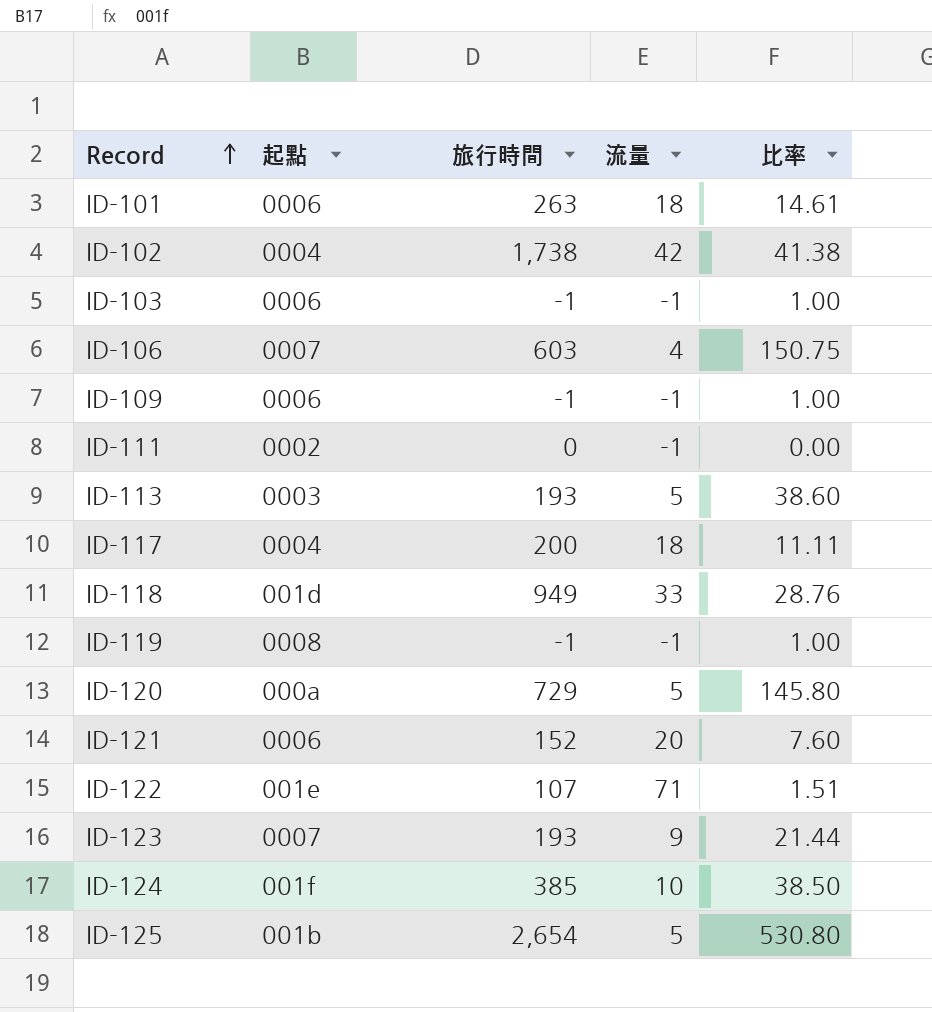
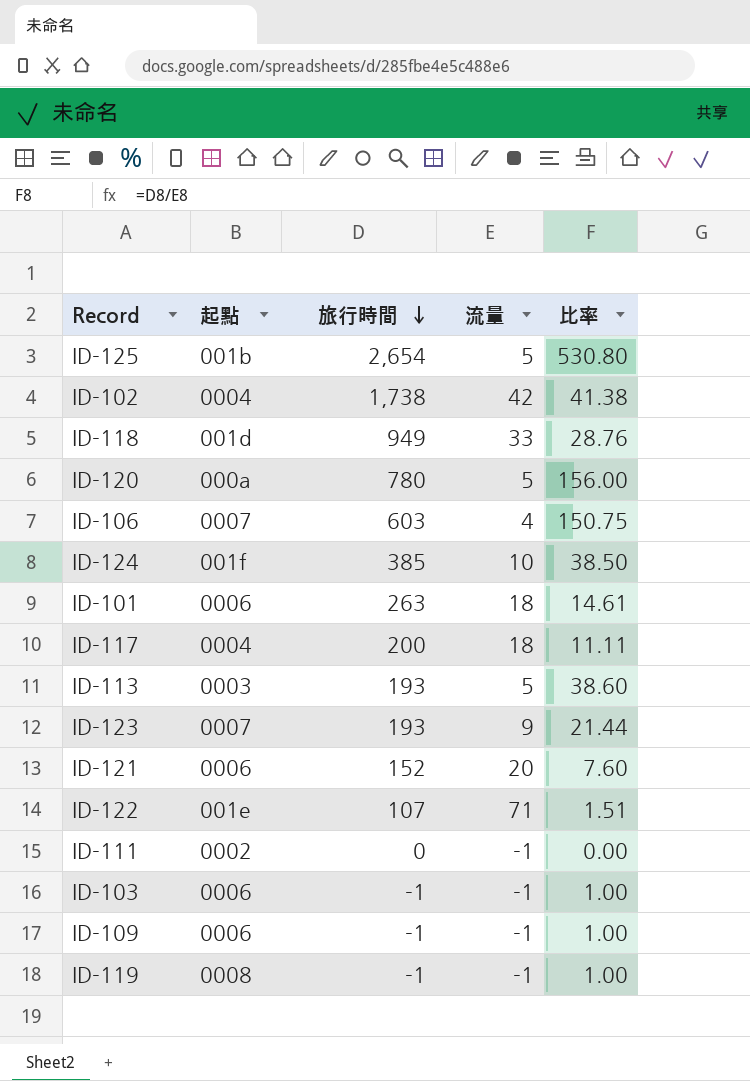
row order: Record ascending -> 旅行時間 descending
ID-120 | 旅行時間: 729 -> 780
ID-120 | 比率: 145.80 -> 156.00

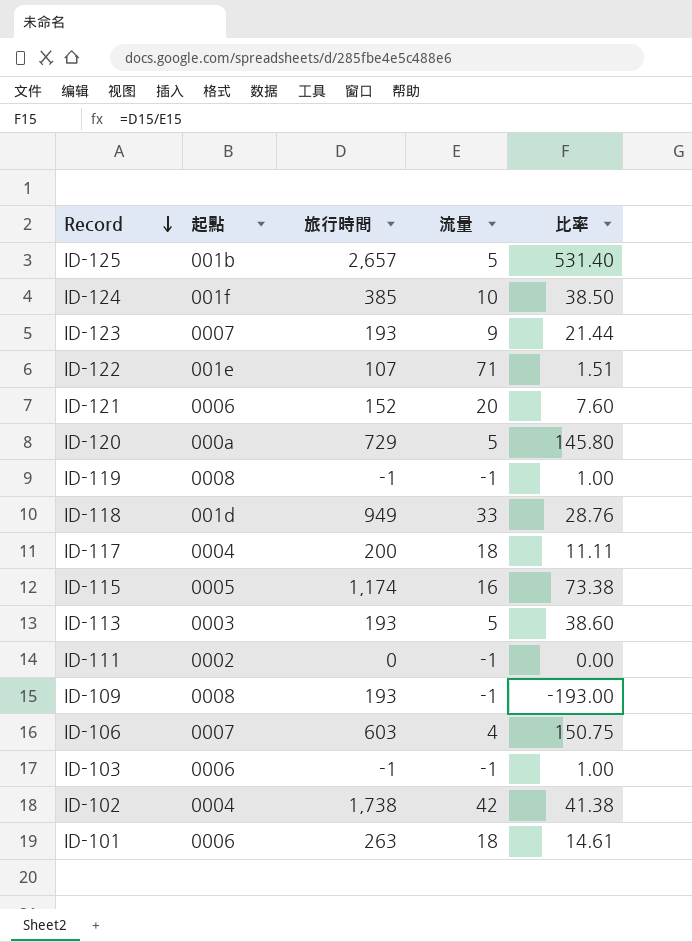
row order: 旅行時間 descending -> Record descending
ID-125 | 旅行時間: 2,654 -> 2,657
ID-125 | 比率: 530.80 -> 531.40
ID-120 | 旅行時間: 780 -> 729
ID-120 | 比率: 156.00 -> 145.80
row ID-115: none -> 0005 | 1,174 | 16 | 73.38
ID-109 | 起點: 0006 -> 0008
ID-109 | 旅行時間: -1 -> 193
ID-109 | 比率: 1.00 -> -193.00

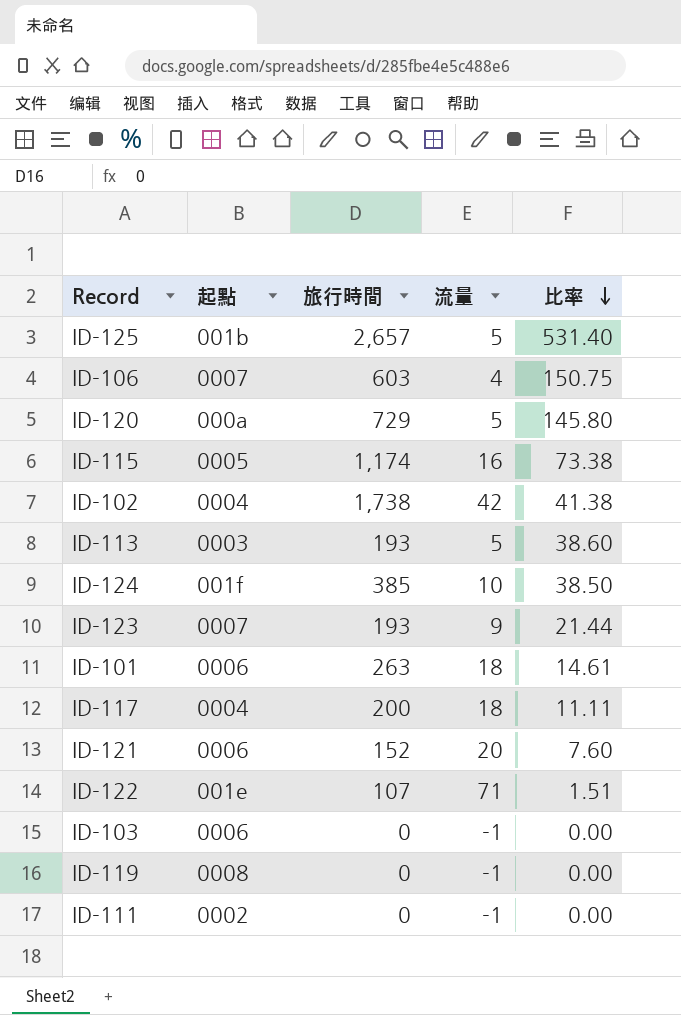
row order: Record descending -> 比率 descending
row ID-118: 001d | 949 | 33 | 28.76 -> none
row ID-109: 0008 | 193 | -1 | -193.00 -> none
ID-103 | 旅行時間: -1 -> 0
ID-103 | 比率: 1.00 -> 0.00
ID-119 | 旅行時間: -1 -> 0
ID-119 | 比率: 1.00 -> 0.00

